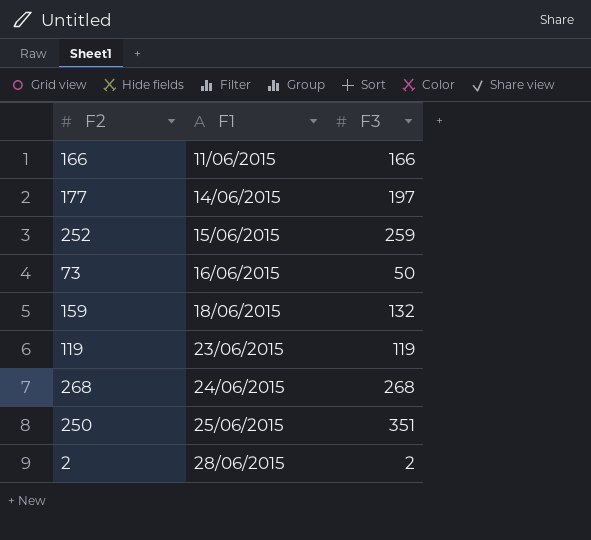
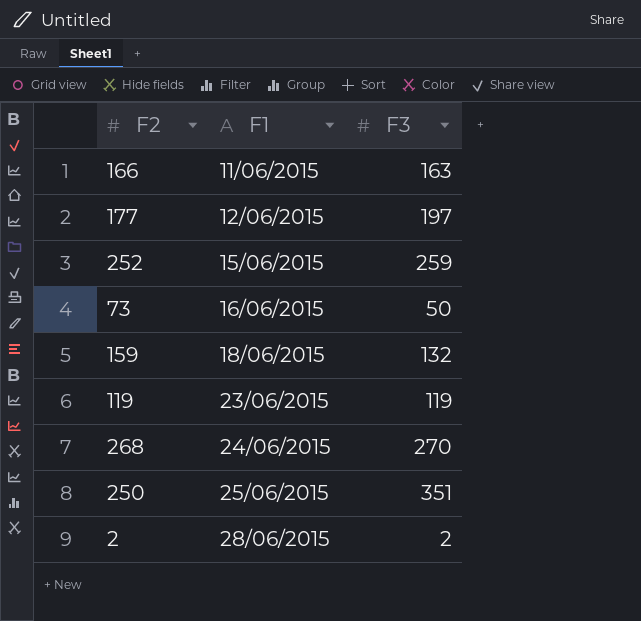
166 | F3: 166 -> 163
177 | F1: 14/06/2015 -> 12/06/2015
268 | F3: 268 -> 270

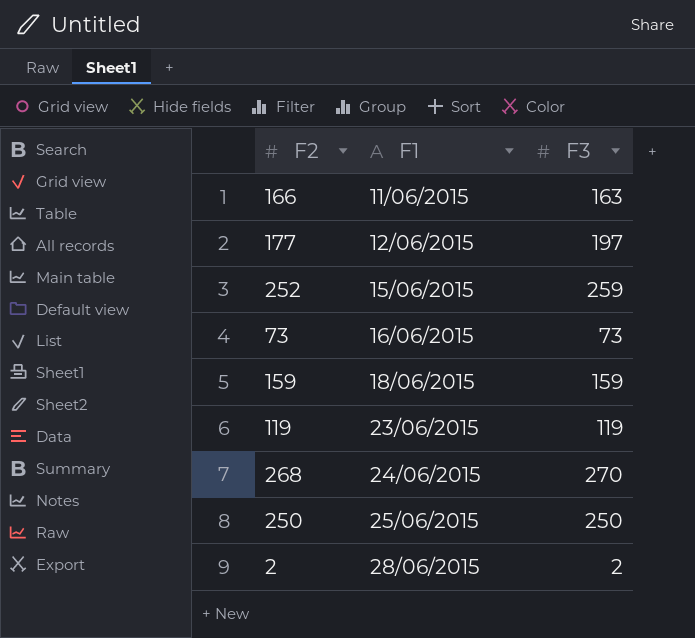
73 | F3: 50 -> 73
159 | F3: 132 -> 159
250 | F3: 351 -> 250

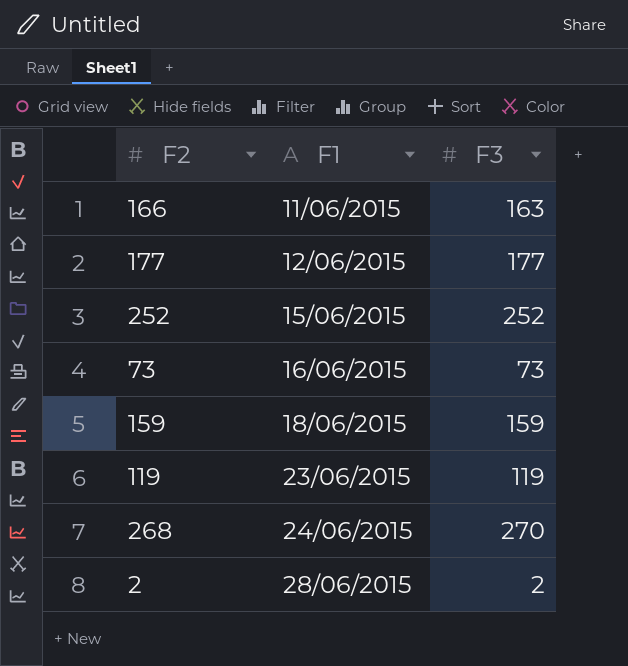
row 250: 25/06/2015 | 250 -> none
177 | F3: 197 -> 177
252 | F3: 259 -> 252

